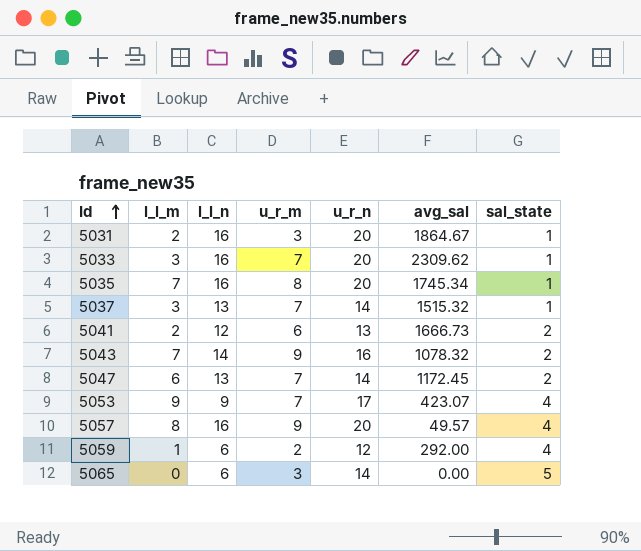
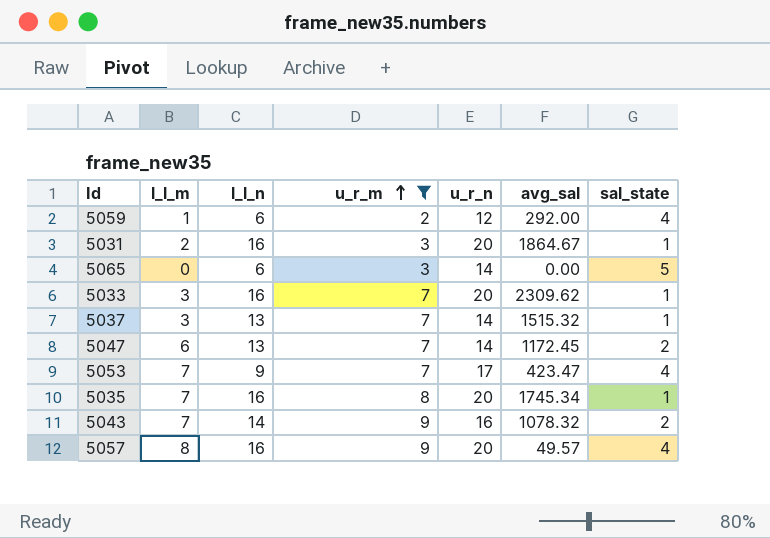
filter: none -> u_r_m != 6
row order: Id ascending -> u_r_m ascending
5053 | l_l_m: 9 -> 7
5053 | avg_sal: 423.07 -> 423.47

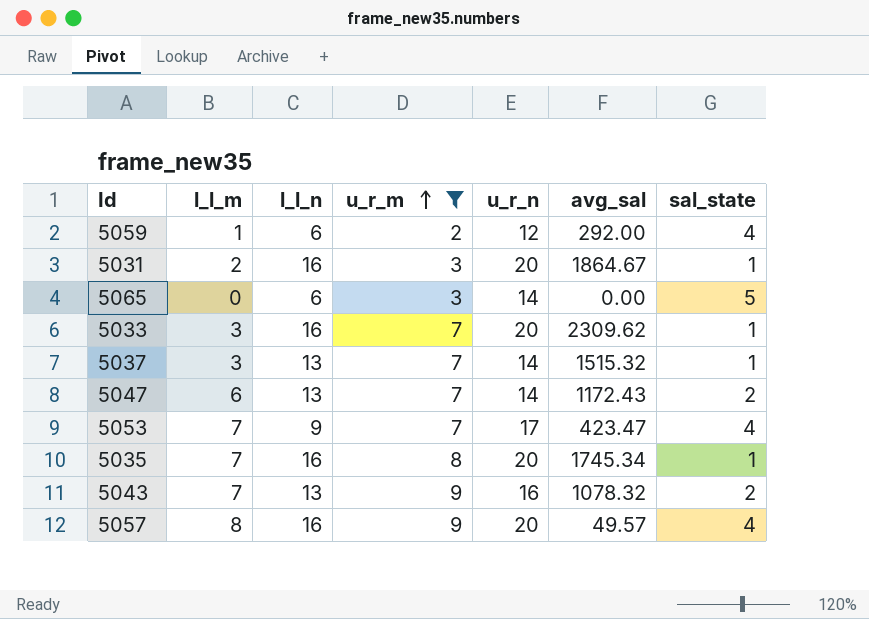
5047 | avg_sal: 1172.45 -> 1172.43
5043 | l_l_n: 14 -> 13

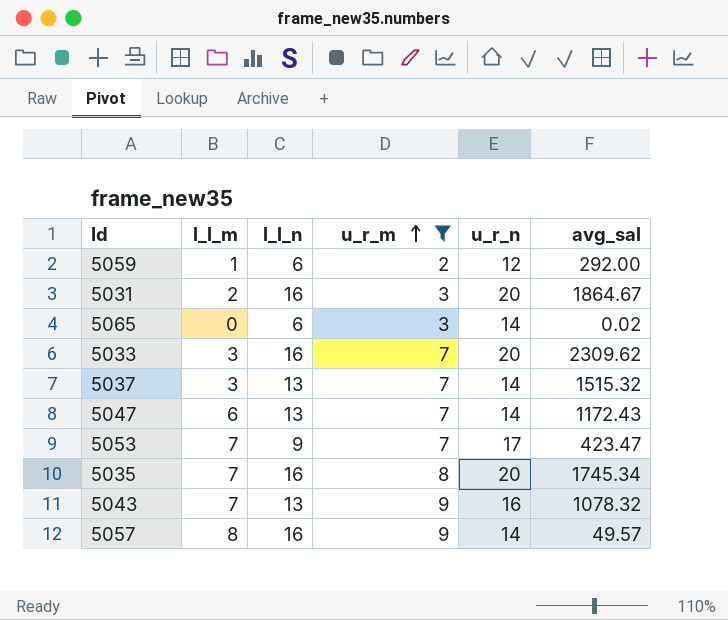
column sal_state | position: 7 -> none
5065 | avg_sal: 0.00 -> 0.02
5057 | u_r_n: 20 -> 14

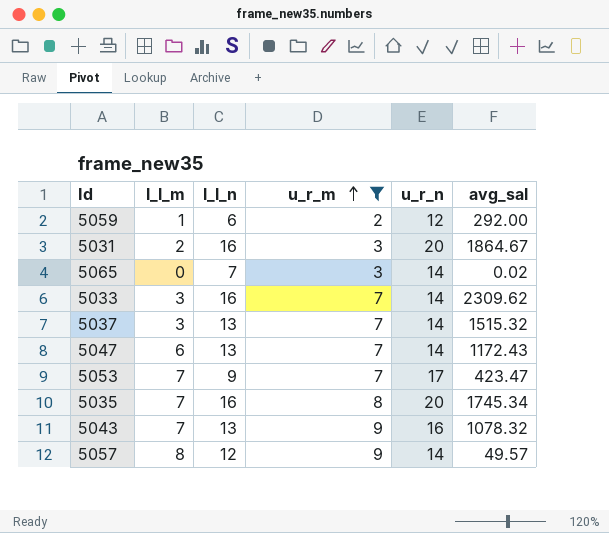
5065 | l_l_n: 6 -> 7
5033 | u_r_n: 20 -> 14
5057 | l_l_n: 16 -> 12

